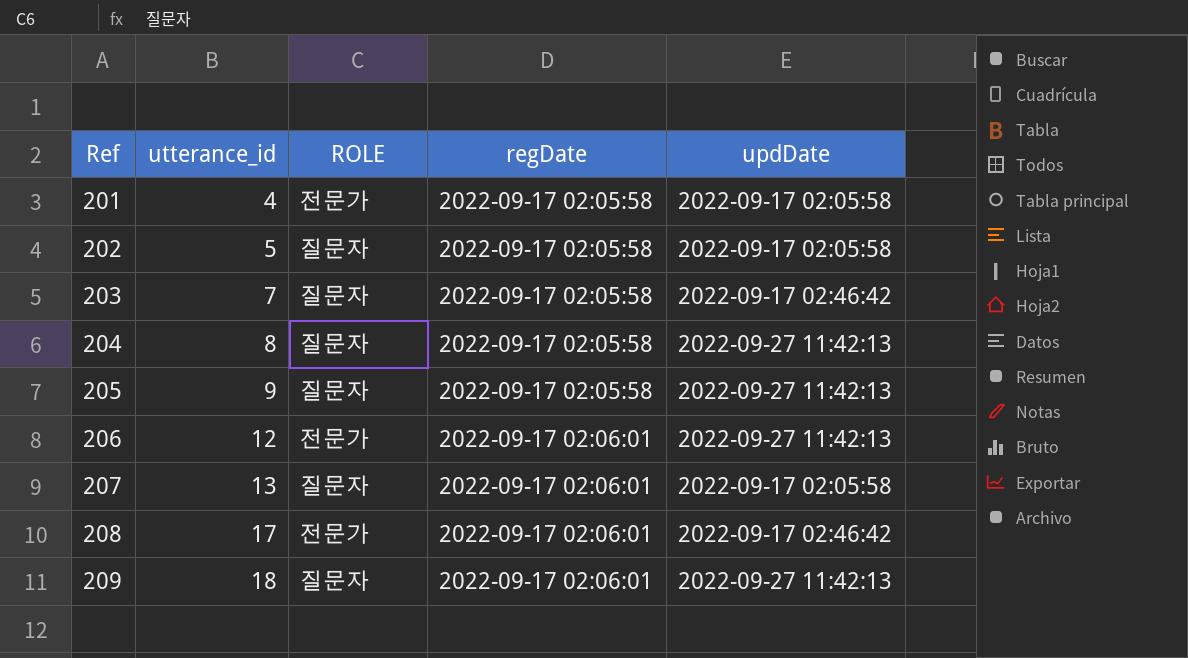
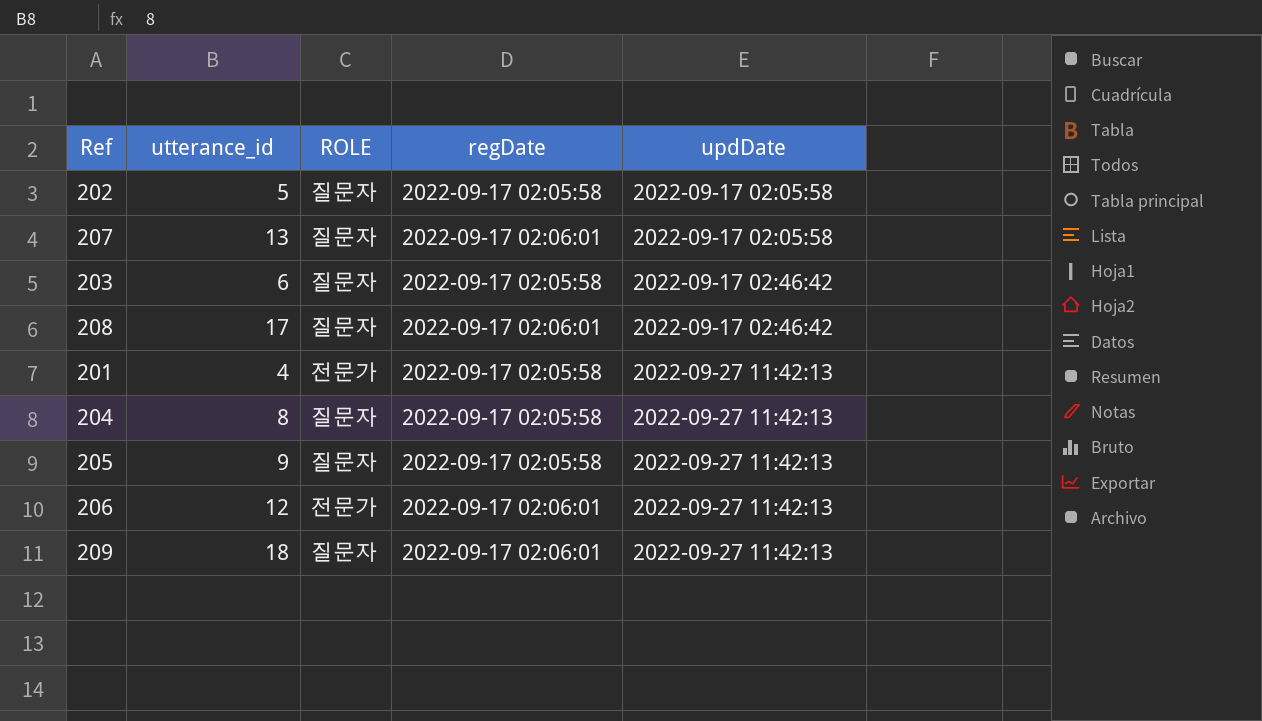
row order: Ref ascending -> updDate ascending
203 | utterance_id: 7 -> 6
208 | ROLE: 전문가 -> 질문자
201 | updDate: 2022-09-17 02:05:58 -> 2022-09-27 11:42:13

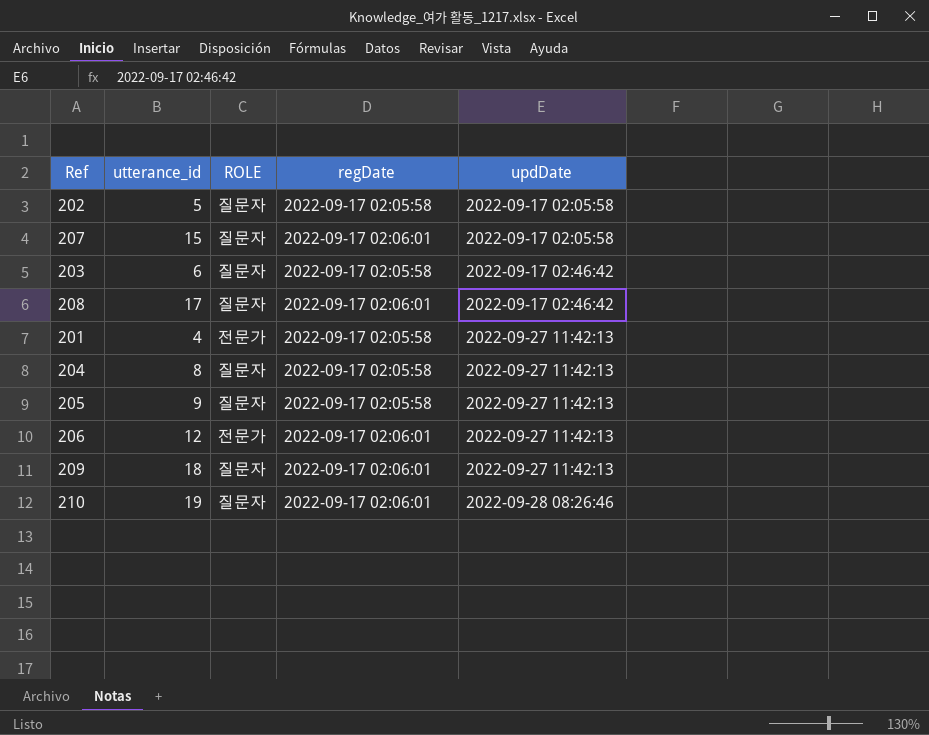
207 | utterance_id: 13 -> 15
row 210: none -> 19 | 질문자 | 2022-09-17 02:06:01 | 2022-09-28 08:26:46

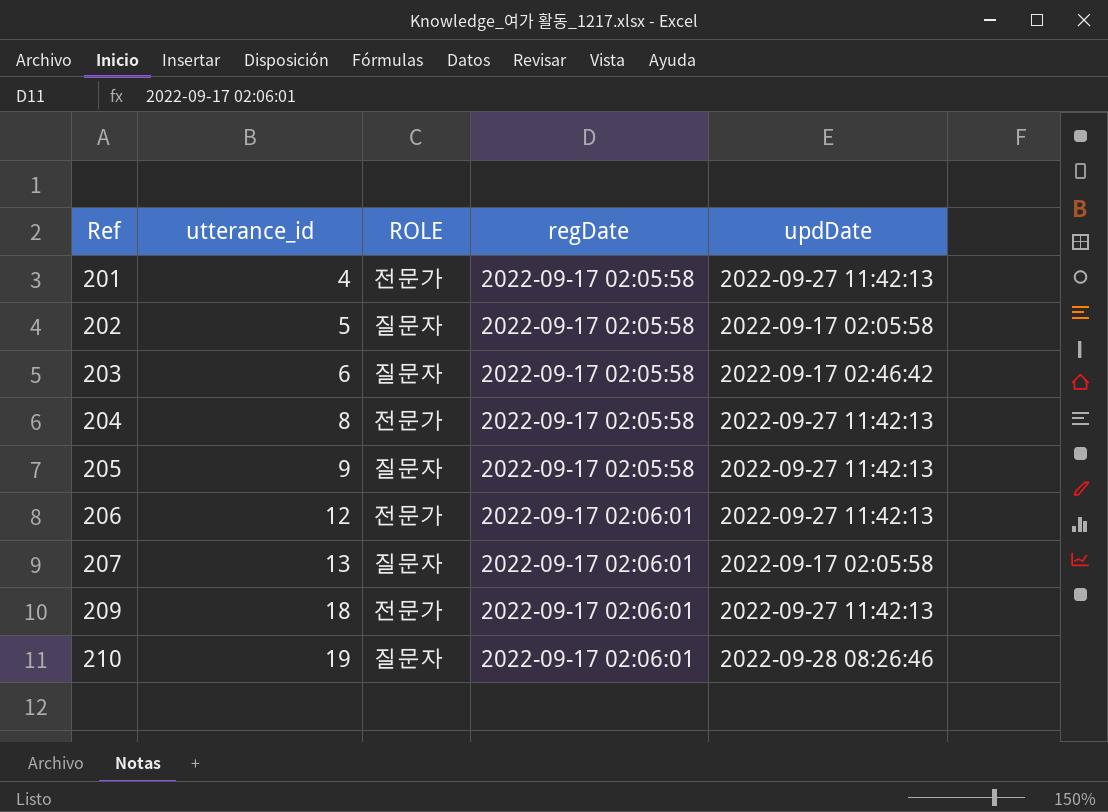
row order: updDate ascending -> Ref ascending
row 208: 17 | 질문자 | 2022-09-17 02:06:01 | 2022-09-17 02:46:42 -> none
204 | ROLE: 질문자 -> 전문가
207 | utterance_id: 15 -> 13
209 | ROLE: 질문자 -> 전문가

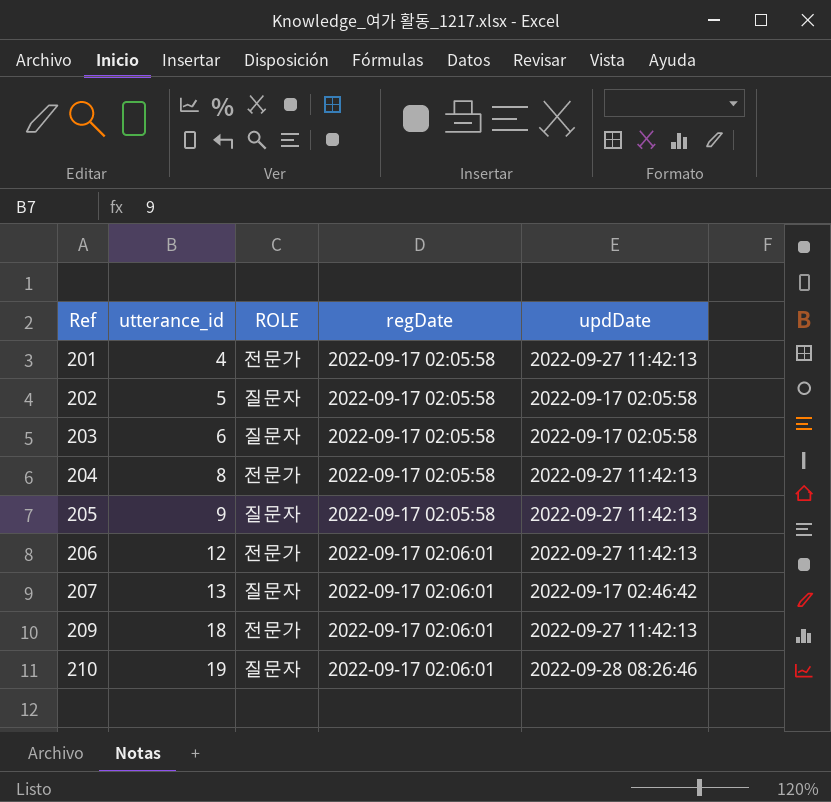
203 | updDate: 2022-09-17 02:46:42 -> 2022-09-17 02:05:58
207 | updDate: 2022-09-17 02:05:58 -> 2022-09-17 02:46:42

